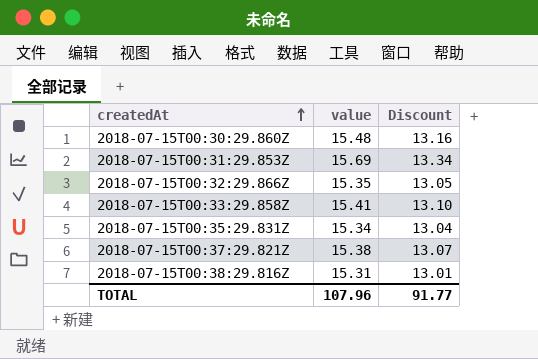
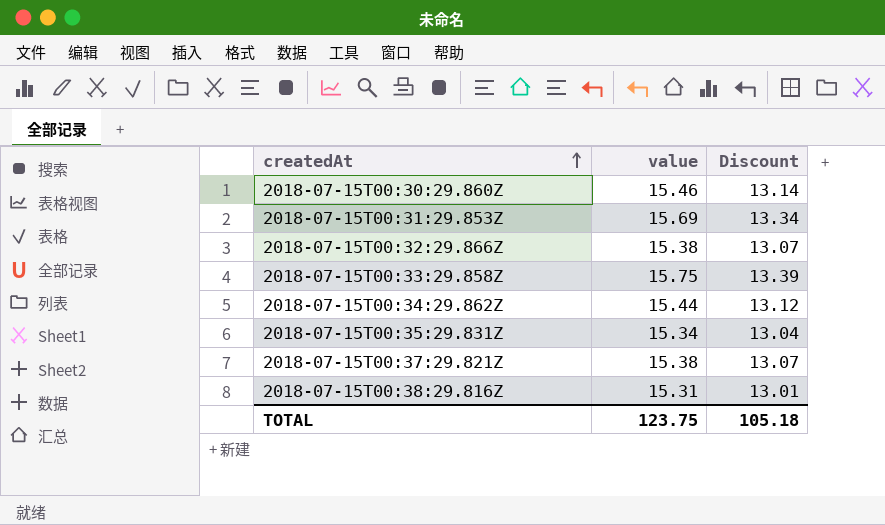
2018-07-15T00:30:29.860Z | value: 15.48 -> 15.46
2018-07-15T00:30:29.860Z | Discount: 13.16 -> 13.14
2018-07-15T00:32:29.866Z | value: 15.35 -> 15.38
2018-07-15T00:32:29.866Z | Discount: 13.05 -> 13.07
2018-07-15T00:33:29.858Z | value: 15.41 -> 15.75
2018-07-15T00:33:29.858Z | Discount: 13.10 -> 13.39
row 2018-07-15T00:34:29.862Z: none -> 15.44 | 13.12
TOTAL | value: 107.96 -> 123.75
TOTAL | Discount: 91.77 -> 105.18

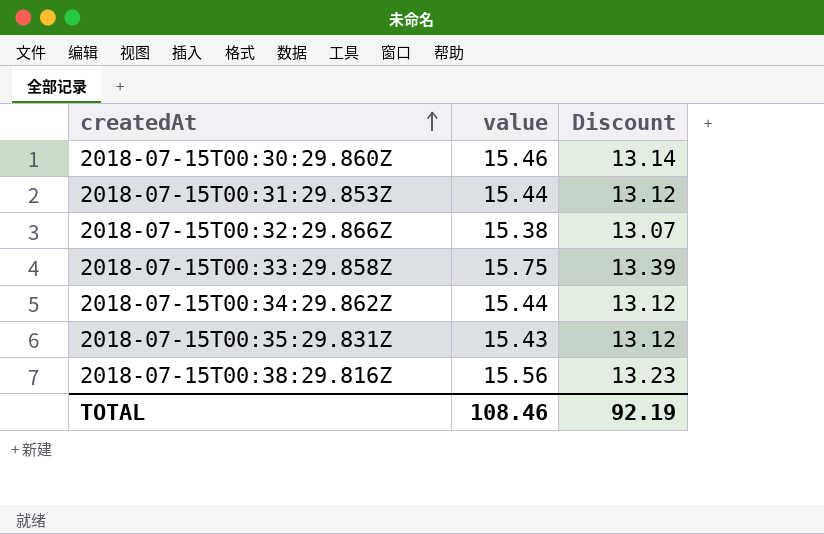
row 2018-07-15T00:37:29.821Z: 15.38 | 13.07 -> none
2018-07-15T00:31:29.853Z | value: 15.69 -> 15.44
2018-07-15T00:31:29.853Z | Discount: 13.34 -> 13.12
2018-07-15T00:35:29.831Z | value: 15.34 -> 15.43
2018-07-15T00:35:29.831Z | Discount: 13.04 -> 13.12
2018-07-15T00:38:29.816Z | value: 15.31 -> 15.56
2018-07-15T00:38:29.816Z | Discount: 13.01 -> 13.23
TOTAL | value: 123.75 -> 108.46
TOTAL | Discount: 105.18 -> 92.19

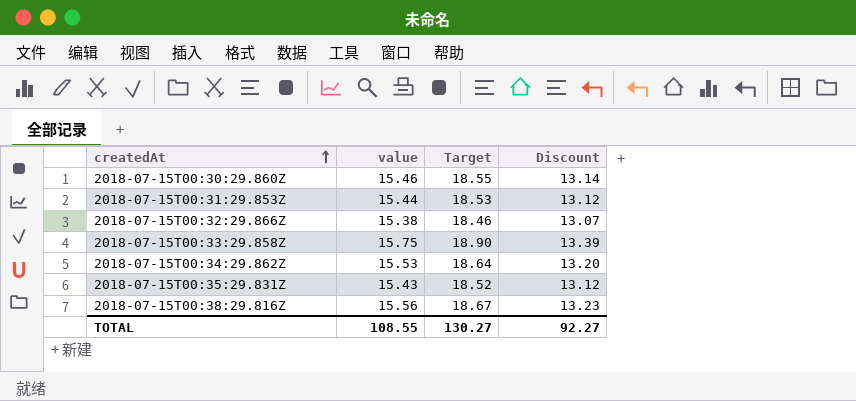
column Target | formula: none -> [value] * 1.2
2018-07-15T00:34:29.862Z | value: 15.44 -> 15.53
2018-07-15T00:34:29.862Z | Discount: 13.12 -> 13.20
TOTAL | value: 108.46 -> 108.55
TOTAL | Discount: 92.19 -> 92.27

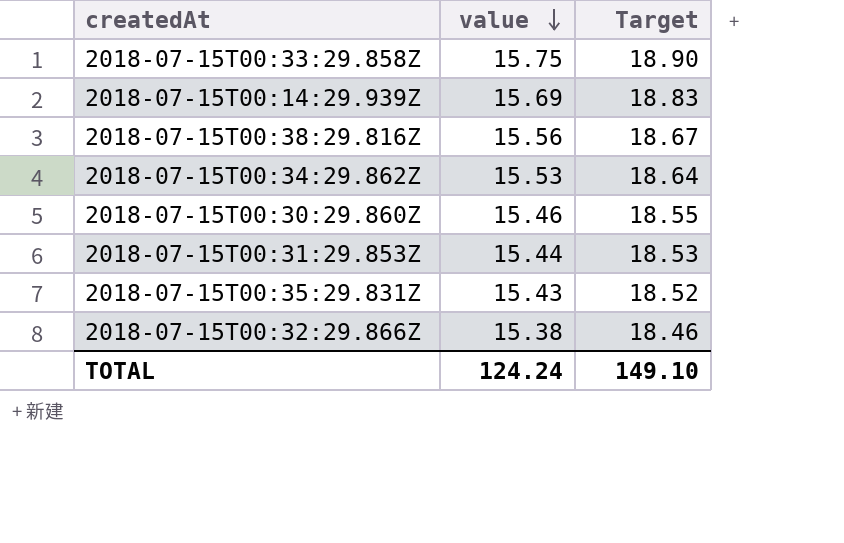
row order: createdAt ascending -> value descending
column Discount | formula: [value] * 0.85 -> none
row 2018-07-15T00:14:29.939Z: none -> 15.69 | 18.83
TOTAL | value: 108.55 -> 124.24
TOTAL | Target: 130.27 -> 149.10

